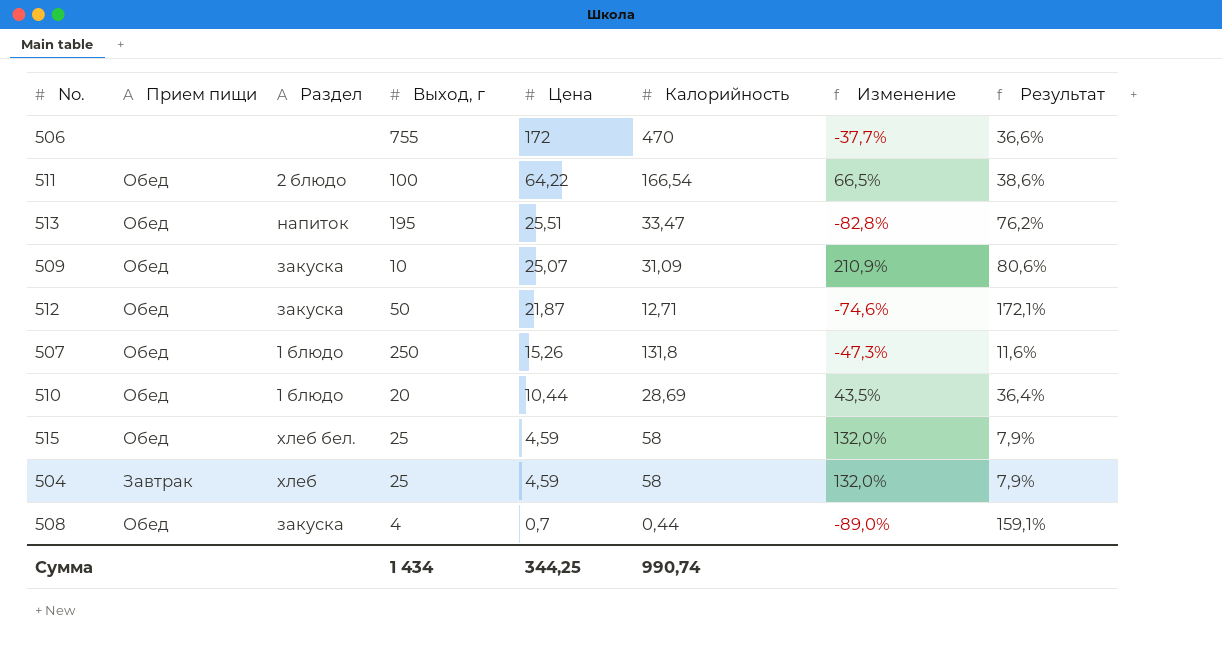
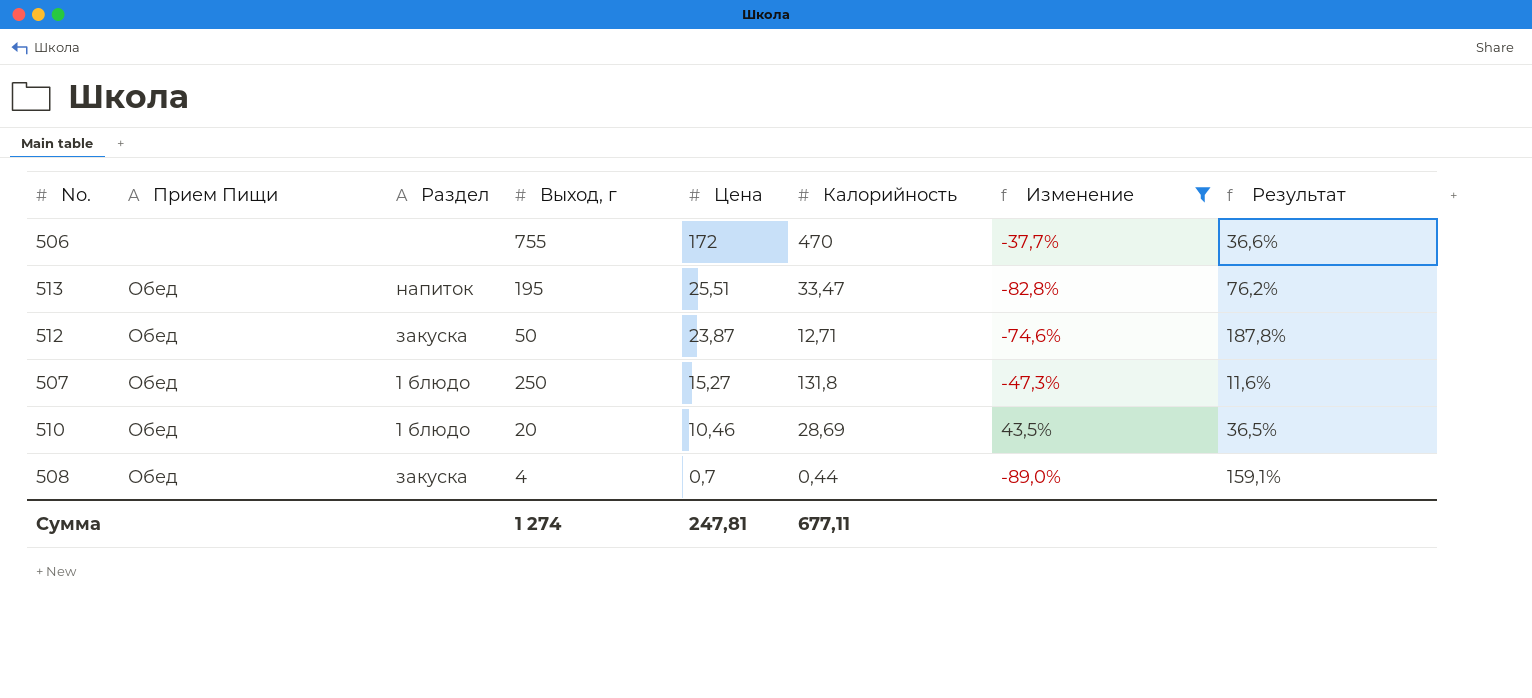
filter: none -> Изменение <= 43,5%
column name: Прием пищи -> Прием Пищи
512 | Цена: 21,87 -> 23,87
512 | Результат: 172,1% -> 187,8%
507 | Цена: 15,26 -> 15,27
510 | Цена: 10,44 -> 10,46
510 | Результат: 36,4% -> 36,5%
Сумма | Выход, г: 1 434 -> 1 274
Сумма | Цена: 344,25 -> 247,81
Сумма | Калорийность: 990,74 -> 677,11

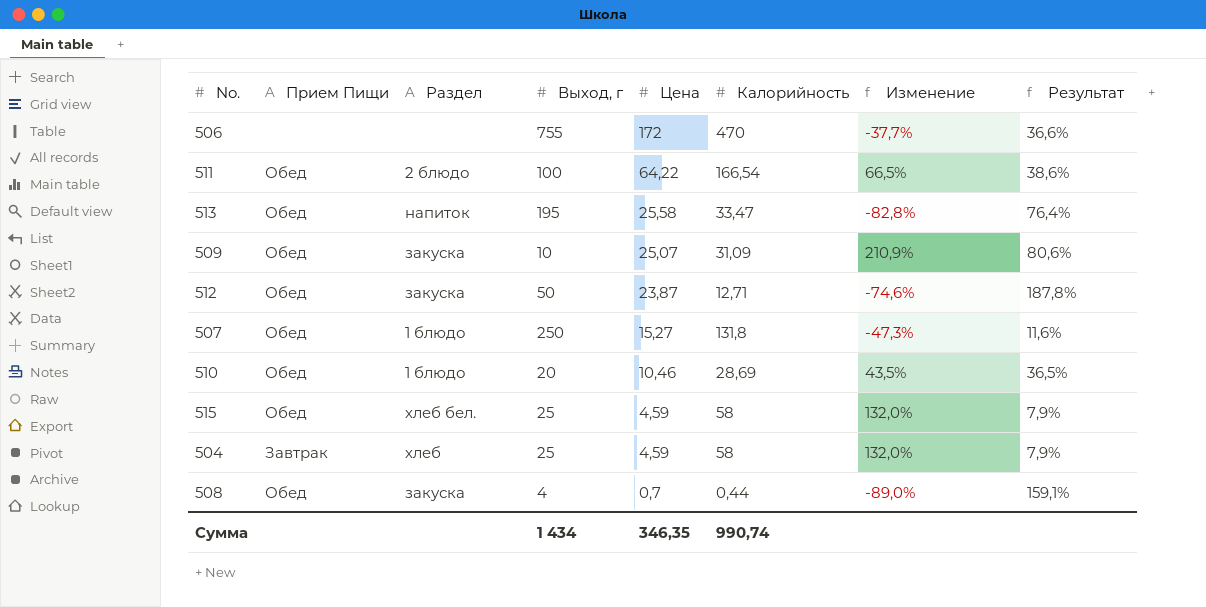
filter: Изменение <= 43,5% -> none
513 | Цена: 25,51 -> 25,58
513 | Результат: 76,2% -> 76,4%
Сумма | Выход, г: 1 274 -> 1 434
Сумма | Цена: 247,81 -> 346,35
Сумма | Калорийность: 677,11 -> 990,74

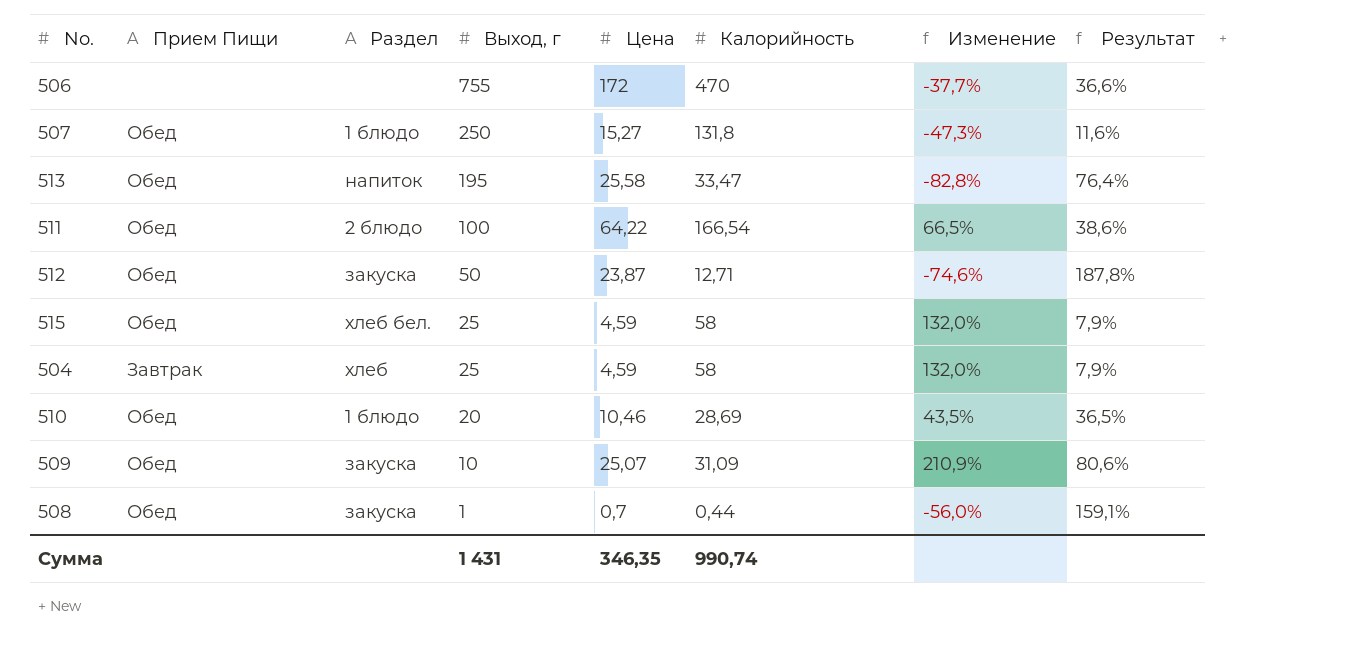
row order: Цена descending -> Выход, г descending
508 | Выход, г: 4 -> 1
508 | Изменение: -89,0% -> -56,0%
Сумма | Выход, г: 1 434 -> 1 431

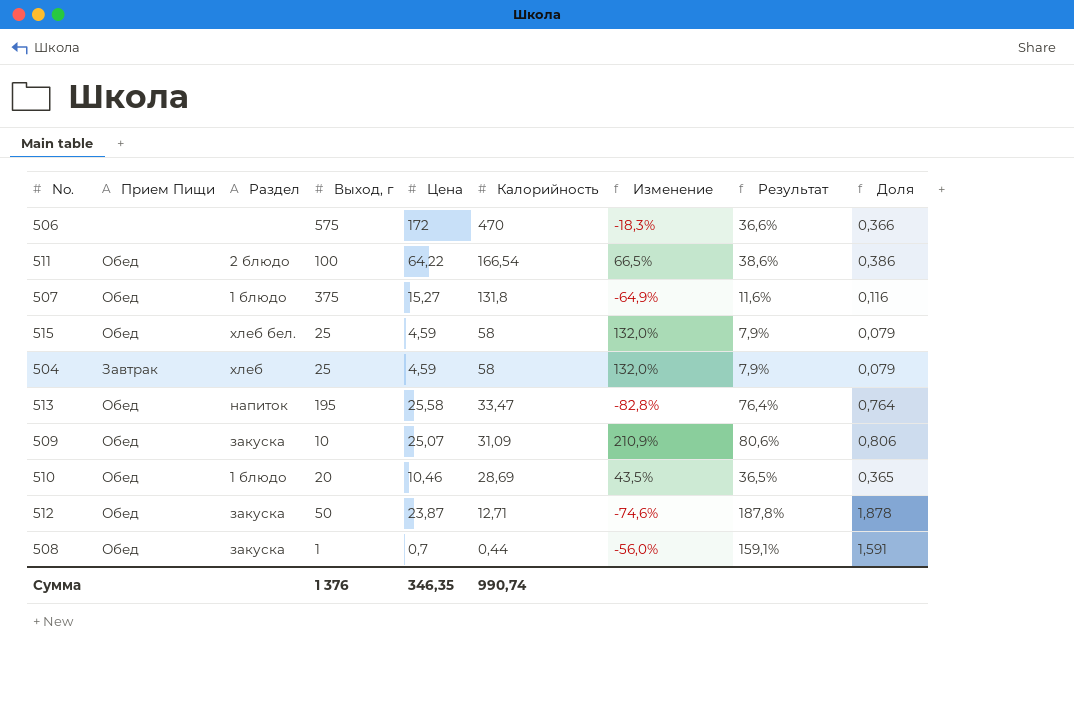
row order: Выход, г descending -> Калорийность descending
column Доля | formula: none -> [Цена] / [Калорийность]
506 | Выход, г: 755 -> 575
506 | Изменение: -37,7% -> -18,3%
507 | Выход, г: 250 -> 375
507 | Изменение: -47,3% -> -64,9%
Сумма | Выход, г: 1 431 -> 1 376

